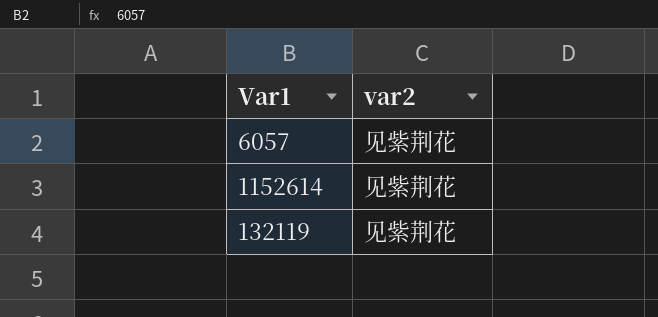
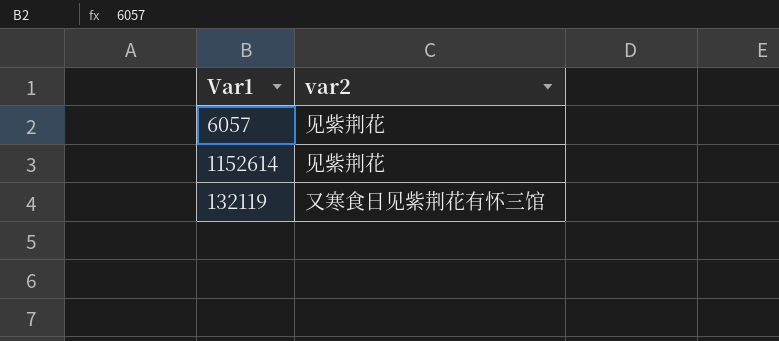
132119 | var2: 见紫荆花 -> 又寒食日见紫荆花有怀三馆

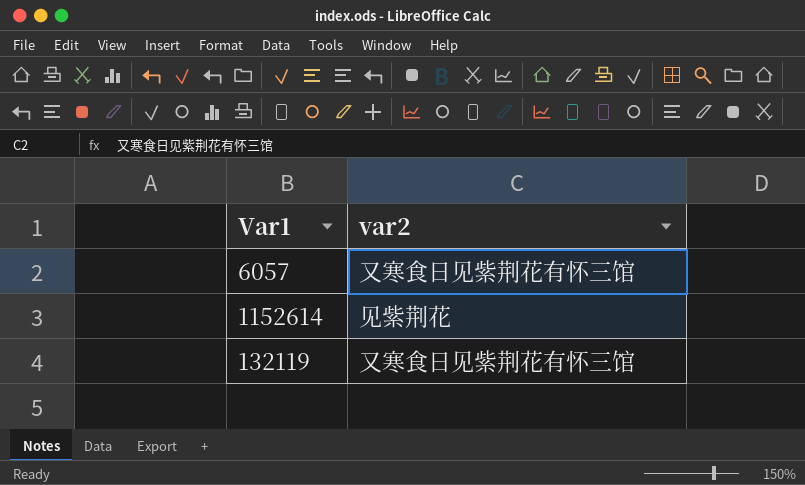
6057 | var2: 见紫荆花 -> 又寒食日见紫荆花有怀三馆

